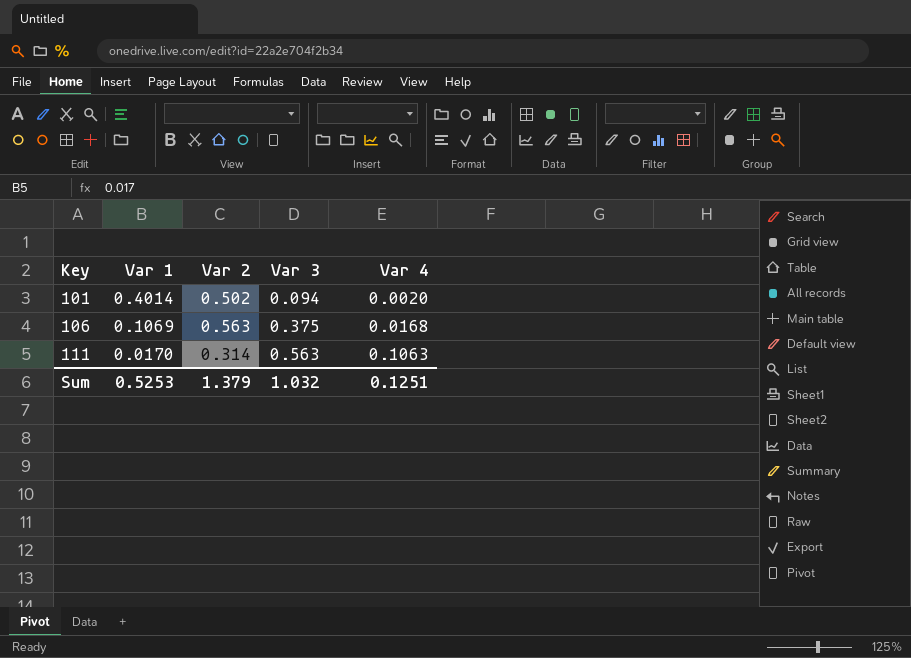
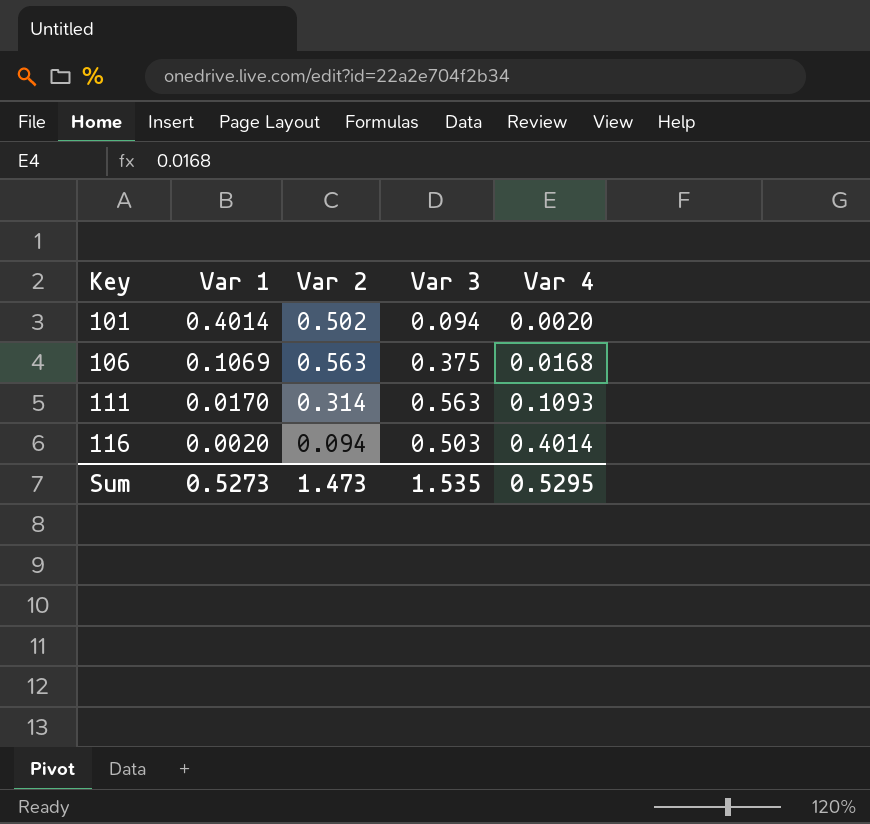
111 | Var 4: 0.1063 -> 0.1093
row 116: none -> 0.0020 | 0.094 | 0.503 | 0.4014
Sum | Var 1: 0.5253 -> 0.5273
Sum | Var 2: 1.379 -> 1.473
Sum | Var 3: 1.032 -> 1.535
Sum | Var 4: 0.1251 -> 0.5295

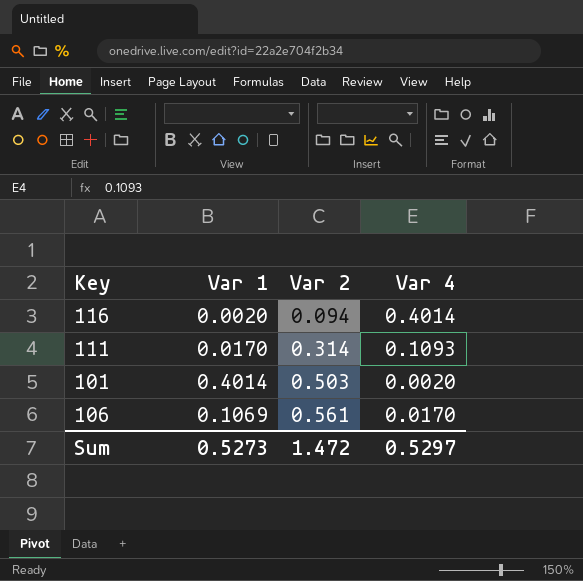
row order: Key ascending -> Var 2 ascending
column Var 3 | position: 4 -> none
101 | Var 2: 0.502 -> 0.503
106 | Var 2: 0.563 -> 0.561
106 | Var 4: 0.0168 -> 0.0170
Sum | Var 2: 1.473 -> 1.472
Sum | Var 4: 0.5295 -> 0.5297

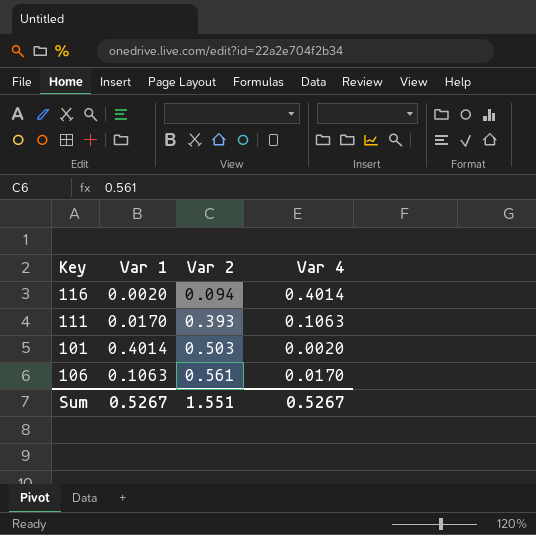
111 | Var 2: 0.314 -> 0.393
111 | Var 4: 0.1093 -> 0.1063
106 | Var 1: 0.1069 -> 0.1063
Sum | Var 1: 0.5273 -> 0.5267
Sum | Var 2: 1.472 -> 1.551
Sum | Var 4: 0.5297 -> 0.5267

